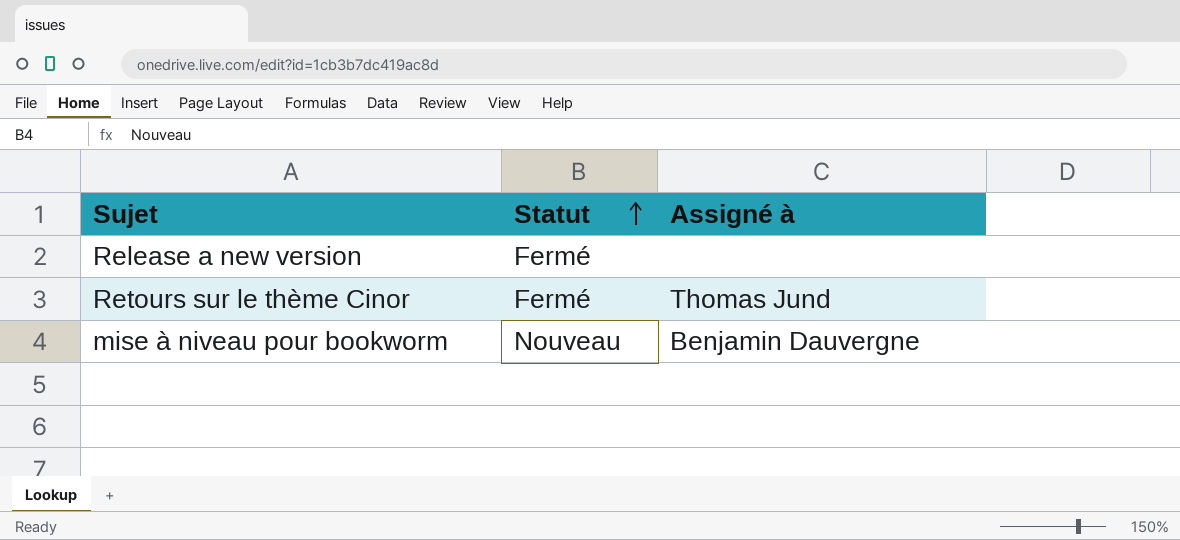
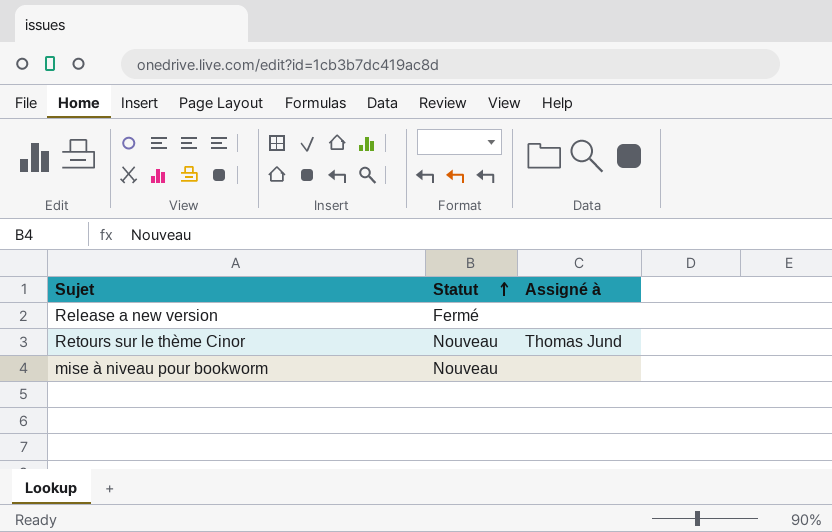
Retours sur le thème Cinor | Statut: Fermé -> Nouveau
mise à niveau pour bookworm | Assigné à: Benjamin Dauvergne -> none

